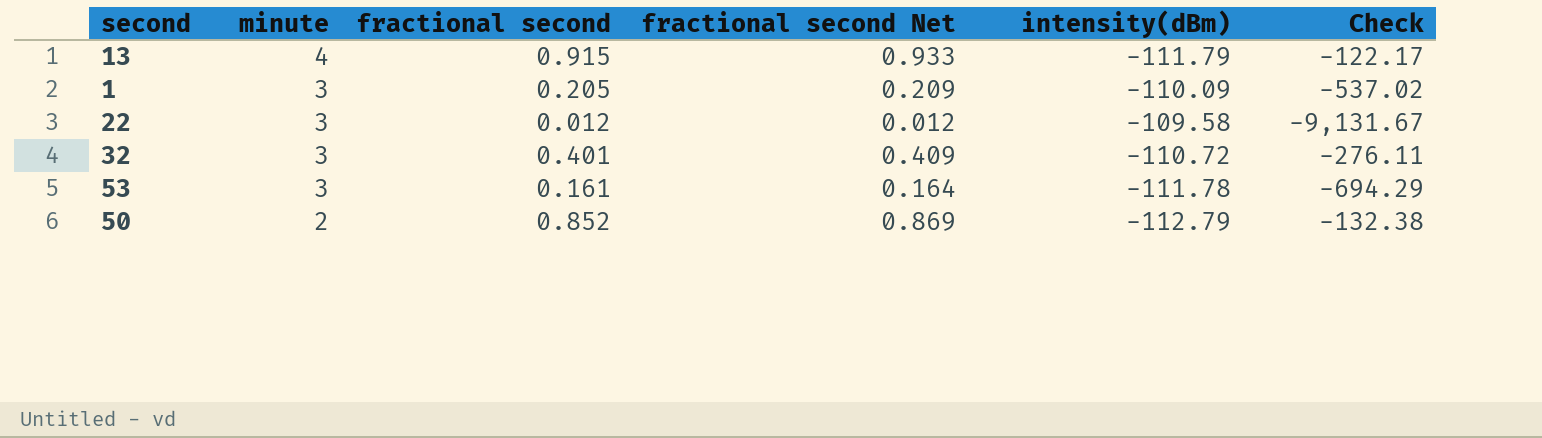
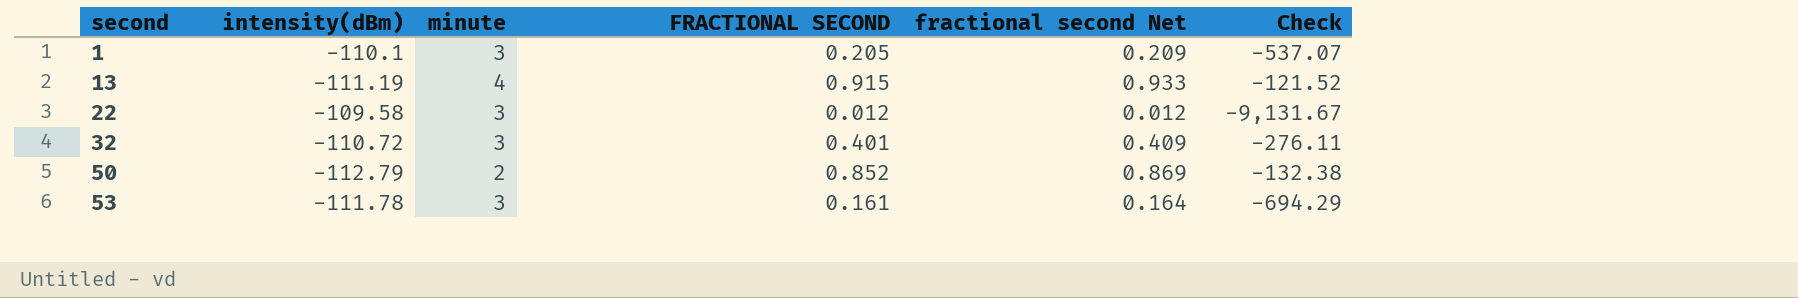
row order: minute descending -> second ascending
column intensity(dBm) | position: 5 -> 2
column name: fractional second -> FRACTIONAL SECOND
1 | intensity(dBm): -110.09 -> -110.1
1 | Check: -537.02 -> -537.07
13 | intensity(dBm): -111.79 -> -111.19
13 | Check: -122.17 -> -121.52

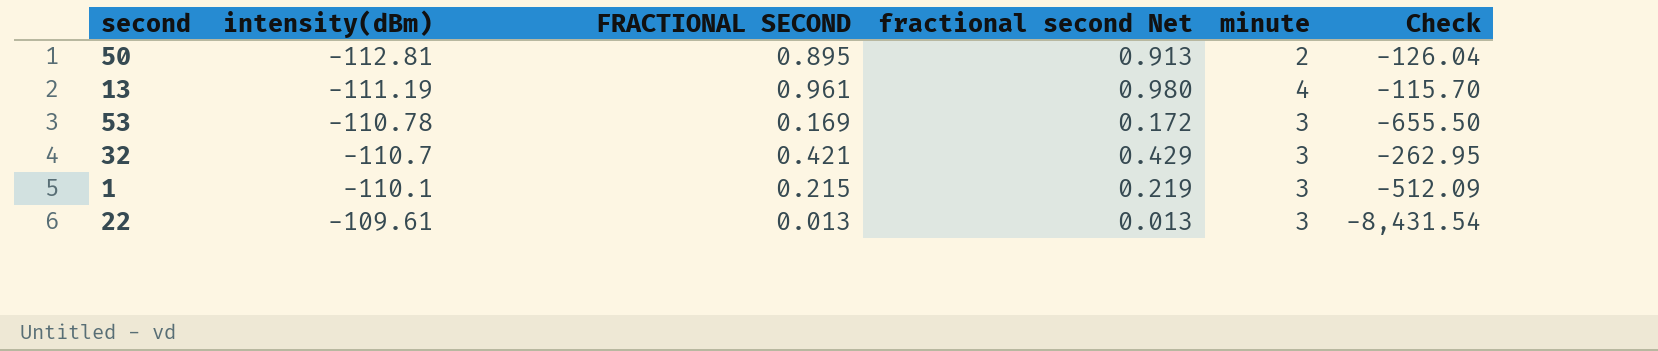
row order: second ascending -> intensity(dBm) ascending
column minute | position: 3 -> 5
50 | intensity(dBm): -112.79 -> -112.81
50 | FRACTIONAL SECOND: 0.852 -> 0.895
50 | fractional second Net: 0.869 -> 0.913
50 | Check: -132.38 -> -126.04
13 | FRACTIONAL SECOND: 0.915 -> 0.961
13 | fractional second Net: 0.933 -> 0.980
13 | Check: -121.52 -> -115.70
53 | intensity(dBm): -111.78 -> -110.78
53 | FRACTIONAL SECOND: 0.161 -> 0.169
53 | fractional second Net: 0.164 -> 0.172
53 | Check: -694.29 -> -655.50
32 | intensity(dBm): -110.72 -> -110.7
32 | FRACTIONAL SECOND: 0.401 -> 0.421
32 | fractional second Net: 0.409 -> 0.429
32 | Check: -276.11 -> -262.95
1 | FRACTIONAL SECOND: 0.205 -> 0.215
1 | fractional second Net: 0.209 -> 0.219
1 | Check: -537.07 -> -512.09
22 | intensity(dBm): -109.58 -> -109.61
22 | FRACTIONAL SECOND: 0.012 -> 0.013
22 | fractional second Net: 0.012 -> 0.013
22 | Check: -9,131.67 -> -8,431.54

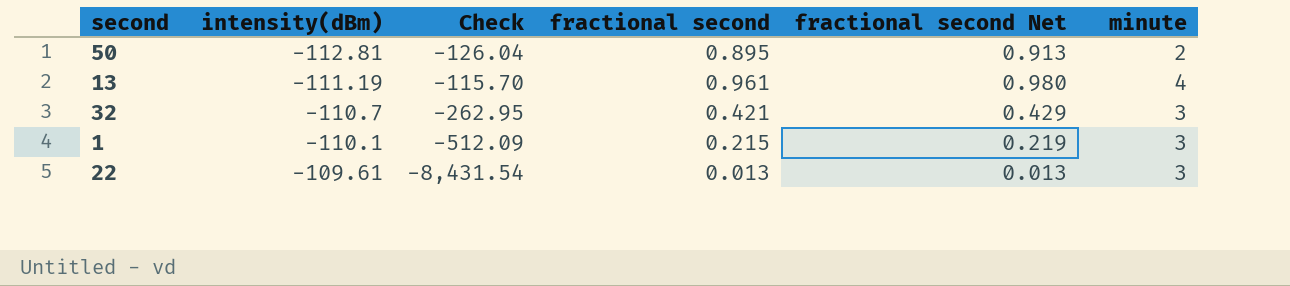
column Check | position: 6 -> 3
column name: FRACTIONAL SECOND -> fractional second
row 53: -110.78 | 0.169 | 0.172 | 3 | -655.50 -> none

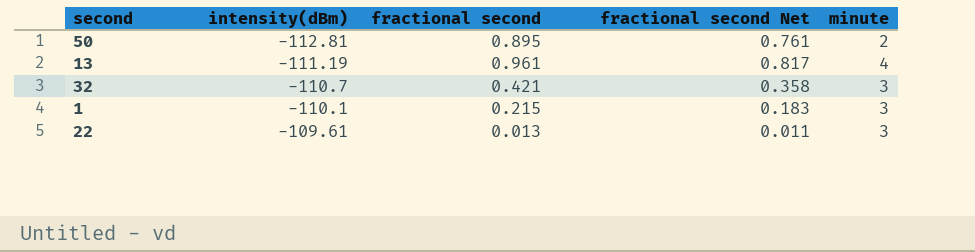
column Check | formula: [intensity(dBm)] / [fractional second] -> none
column fractional second Net | formula: [fractional second] * 1.02 -> [fractional second] * 0.85

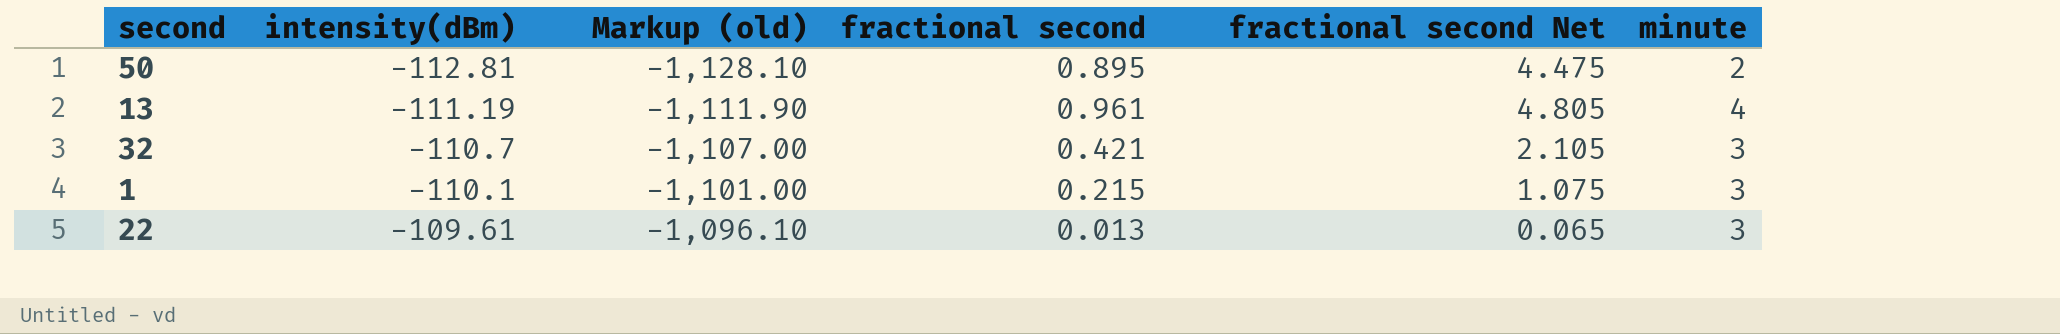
column Markup (old) | formula: none -> [intensity(dBm)] * 10
column fractional second Net | formula: [fractional second] * 0.85 -> [fractional second] * 5

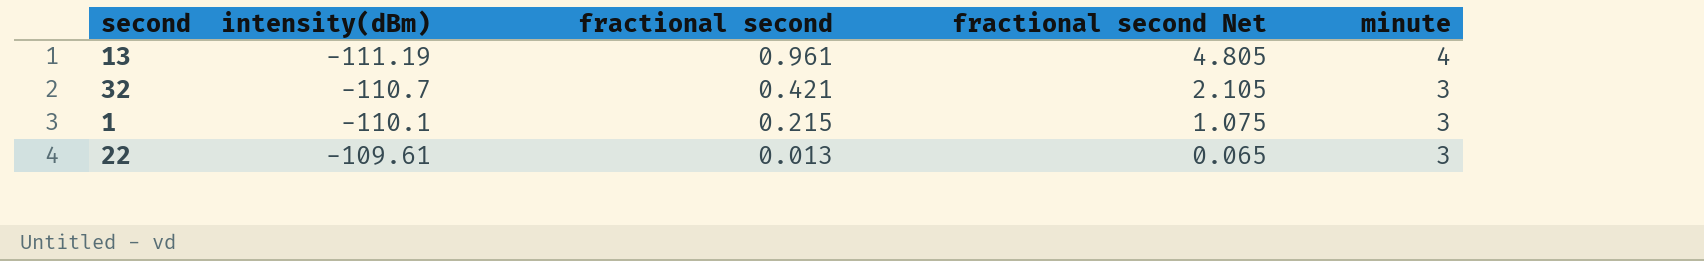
column Markup (old) | formula: [intensity(dBm)] * 10 -> none
row 50: -112.81 | -1,128.10 | 0.895 | 4.475 | 2 -> none

